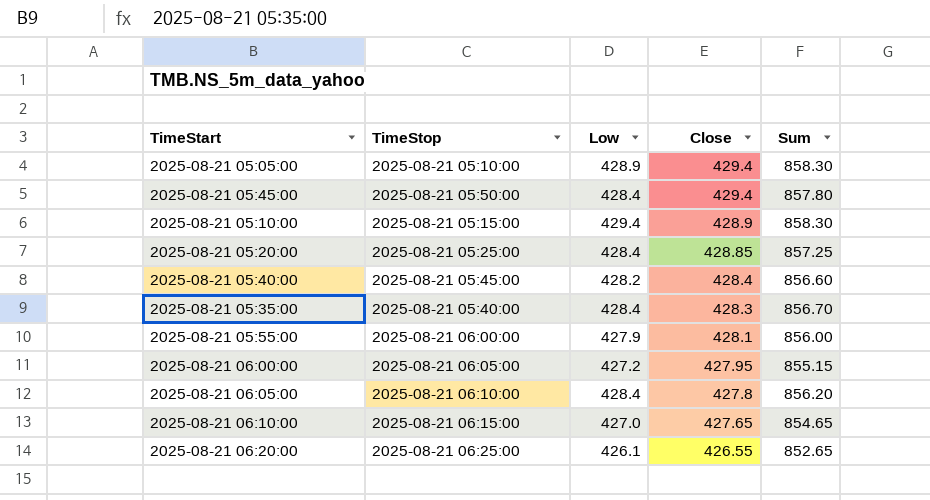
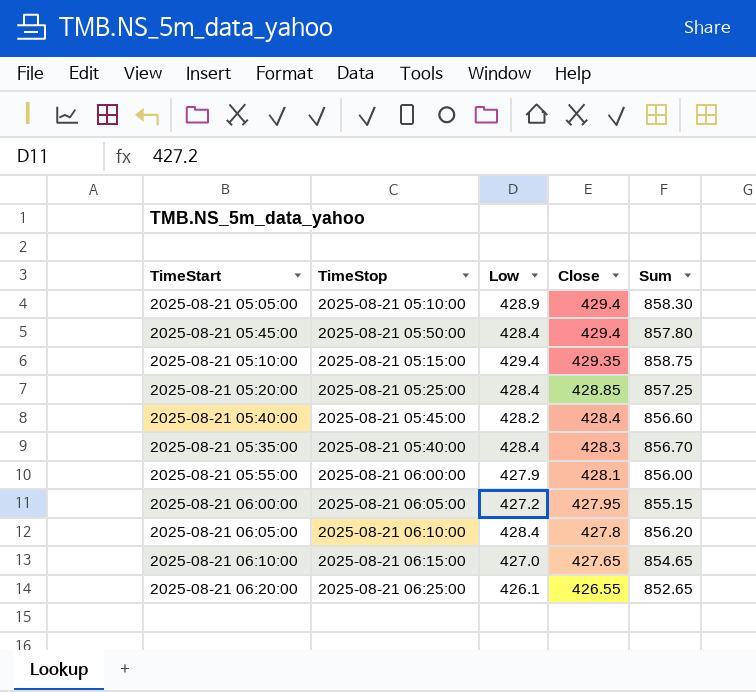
2025-08-21 05:10:00 | Close: 428.9 -> 429.35
2025-08-21 05:10:00 | Sum: 858.30 -> 858.75

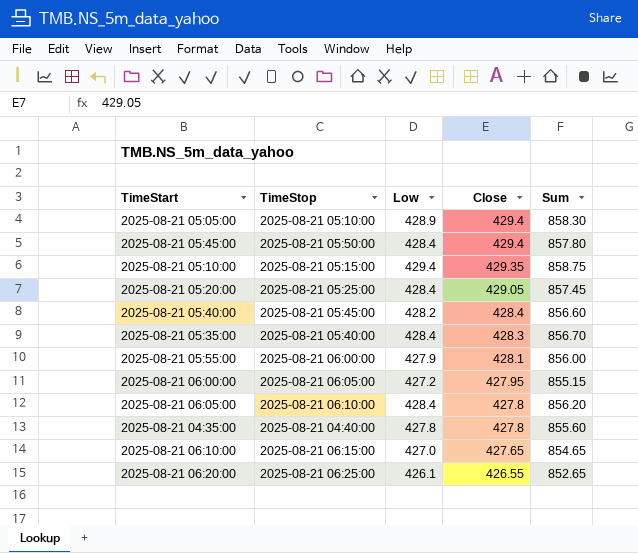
2025-08-21 05:20:00 | Close: 428.85 -> 429.05
2025-08-21 05:20:00 | Sum: 857.25 -> 857.45
row 2025-08-21 04:35:00: none -> 2025-08-21 04:40:00 | 427.8 | 427.8 | 855.60

